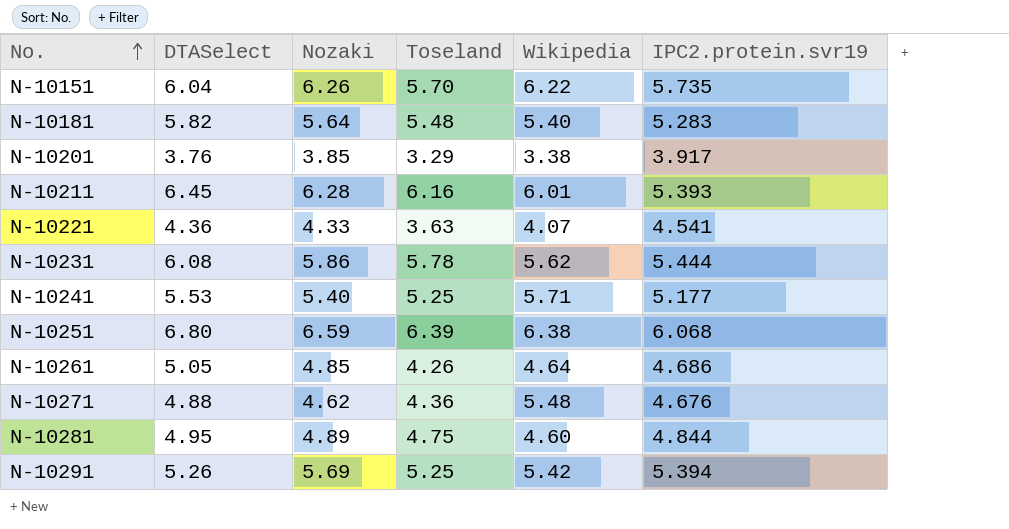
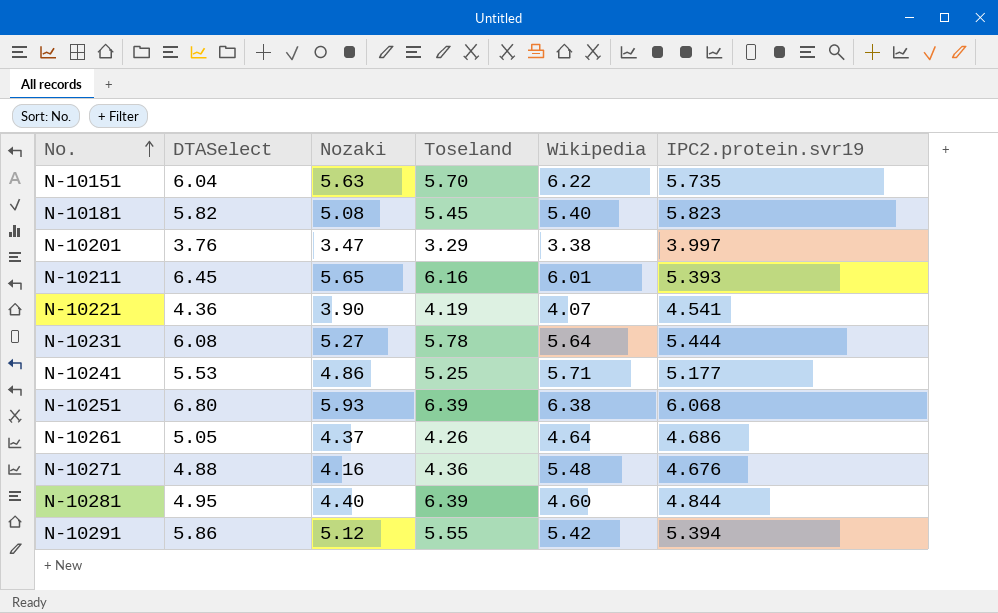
N-10151 | Nozaki: 6.26 -> 5.63
N-10181 | Nozaki: 5.64 -> 5.08
N-10181 | Toseland: 5.48 -> 5.45
N-10181 | IPC2.protein.svr19: 5.283 -> 5.823
N-10201 | Nozaki: 3.85 -> 3.47
N-10201 | IPC2.protein.svr19: 3.917 -> 3.997
N-10211 | Nozaki: 6.28 -> 5.65
N-10221 | Nozaki: 4.33 -> 3.90
N-10221 | Toseland: 3.63 -> 4.19
N-10231 | Nozaki: 5.86 -> 5.27
N-10231 | Wikipedia: 5.62 -> 5.64
N-10241 | Nozaki: 5.40 -> 4.86
N-10251 | Nozaki: 6.59 -> 5.93
N-10261 | Nozaki: 4.85 -> 4.37
N-10271 | Nozaki: 4.62 -> 4.16
N-10281 | Nozaki: 4.89 -> 4.40
N-10281 | Toseland: 4.75 -> 6.39
N-10291 | DTASelect: 5.26 -> 5.86
N-10291 | Nozaki: 5.69 -> 5.12
N-10291 | Toseland: 5.25 -> 5.55

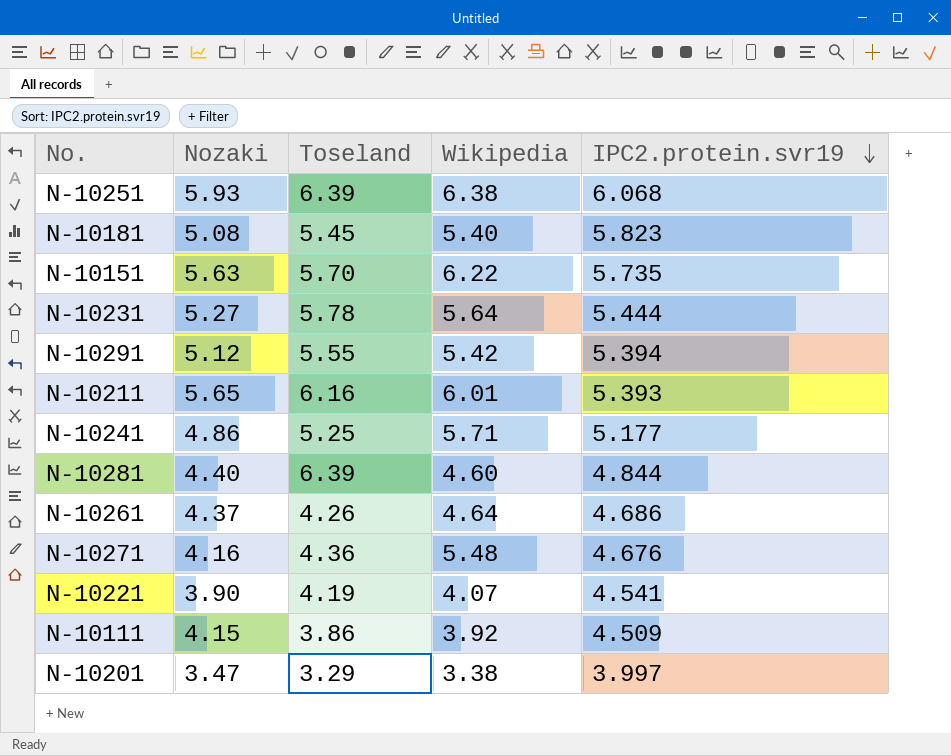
row order: No. ascending -> IPC2.protein.svr19 descending
column DTASelect | position: 2 -> none
row N-10111: none -> 4.15 | 3.86 | 3.92 | 4.509

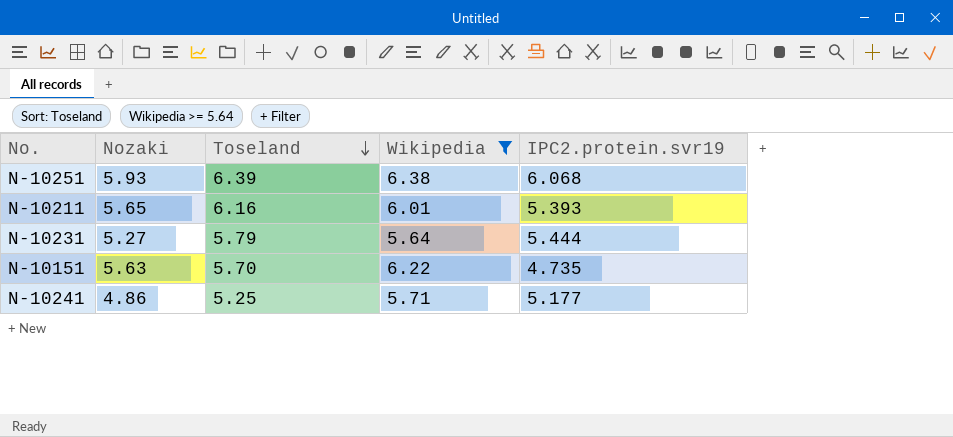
filter: none -> Wikipedia >= 5.64
row order: IPC2.protein.svr19 descending -> Toseland descending
N-10231 | Toseland: 5.78 -> 5.79
N-10151 | IPC2.protein.svr19: 5.735 -> 4.735

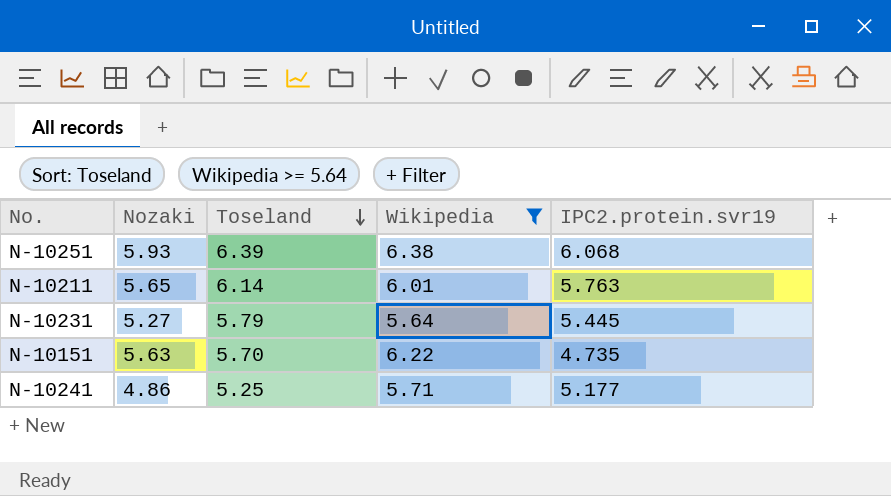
N-10211 | Toseland: 6.16 -> 6.14
N-10211 | IPC2.protein.svr19: 5.393 -> 5.763
N-10231 | IPC2.protein.svr19: 5.444 -> 5.445

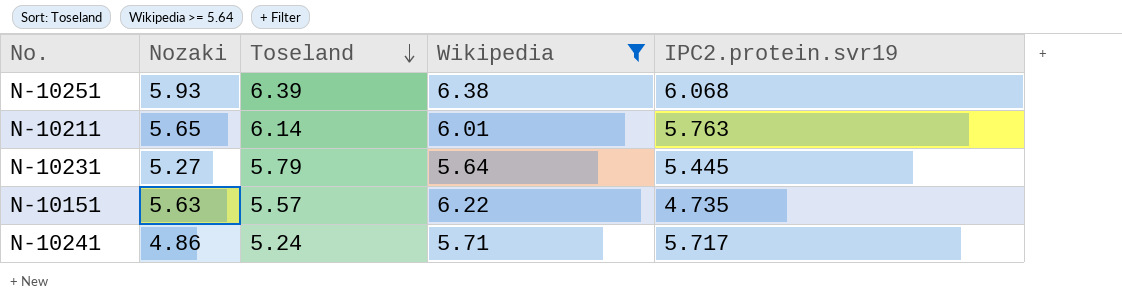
N-10151 | Toseland: 5.70 -> 5.57
N-10241 | Toseland: 5.25 -> 5.24
N-10241 | IPC2.protein.svr19: 5.177 -> 5.717

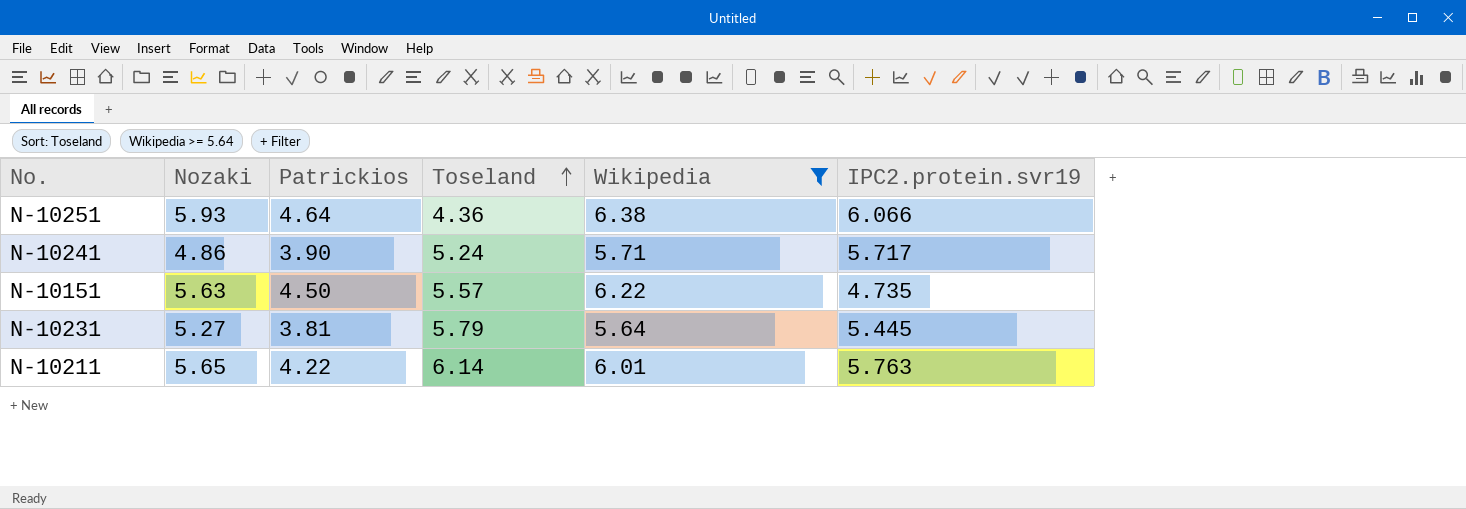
row order: Toseland descending -> Toseland ascending
column Patrickios | position: none -> 3
N-10251 | Toseland: 6.39 -> 4.36
N-10251 | IPC2.protein.svr19: 6.068 -> 6.066

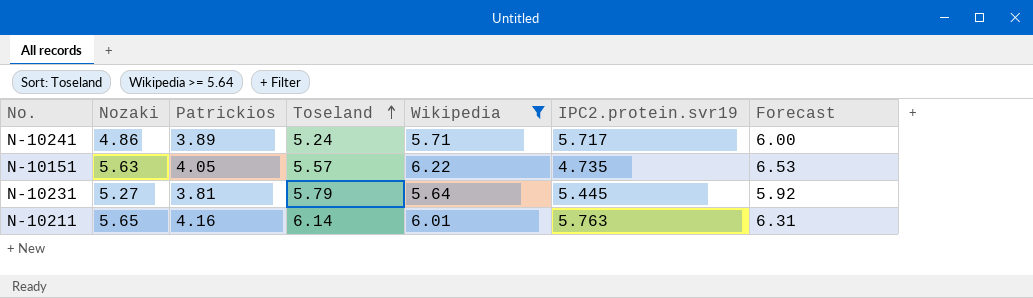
column Forecast | formula: none -> [Wikipedia] * 1.05
row N-10251: 5.93 | 4.64 | 4.36 | 6.38 | 6.066 -> none
N-10241 | Patrickios: 3.90 -> 3.89
N-10151 | Patrickios: 4.50 -> 4.05
N-10211 | Patrickios: 4.22 -> 4.16

